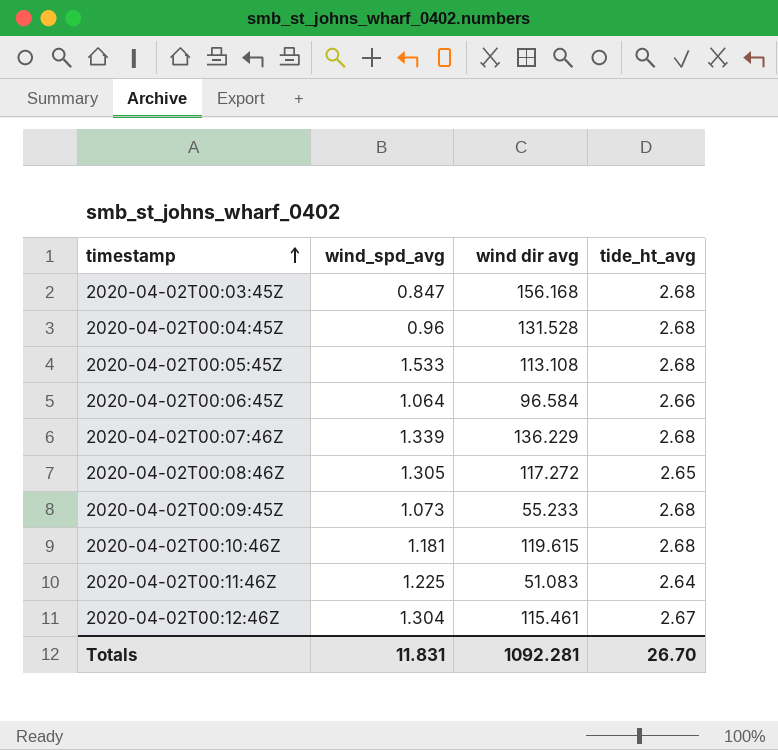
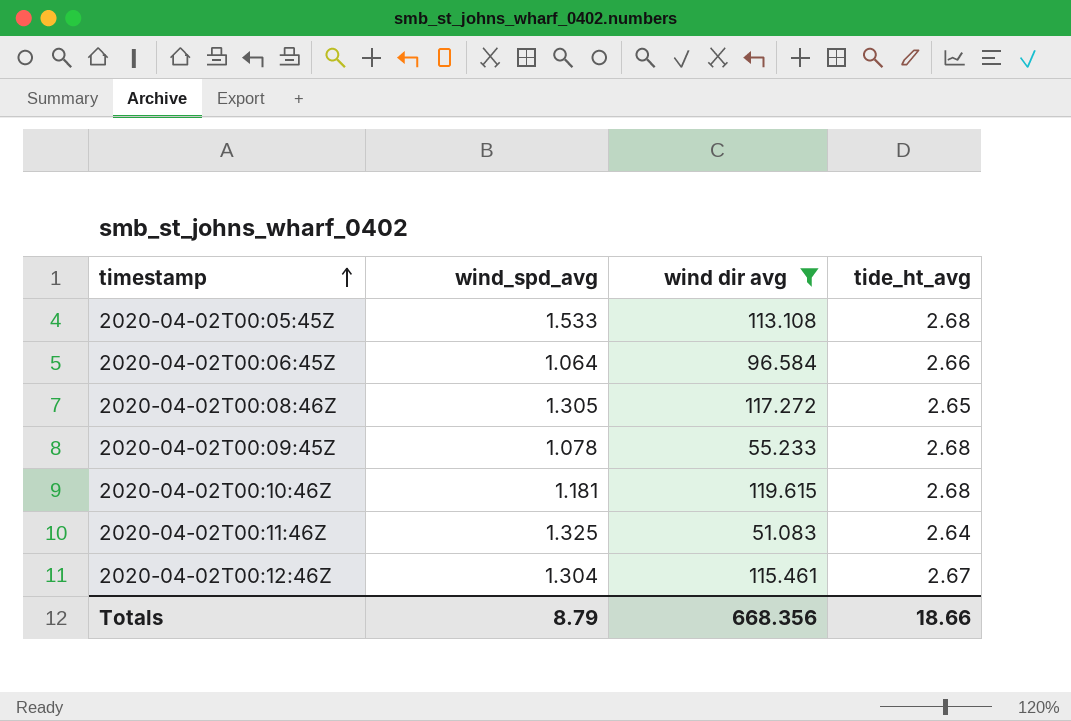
filter: none -> wind dir avg <= 119.615
2020-04-02T00:09:45Z | wind_spd_avg: 1.073 -> 1.078
2020-04-02T00:11:46Z | wind_spd_avg: 1.225 -> 1.325
Totals | wind_spd_avg: 11.831 -> 8.79
Totals | wind dir avg: 1092.281 -> 668.356
Totals | tide_ht_avg: 26.70 -> 18.66

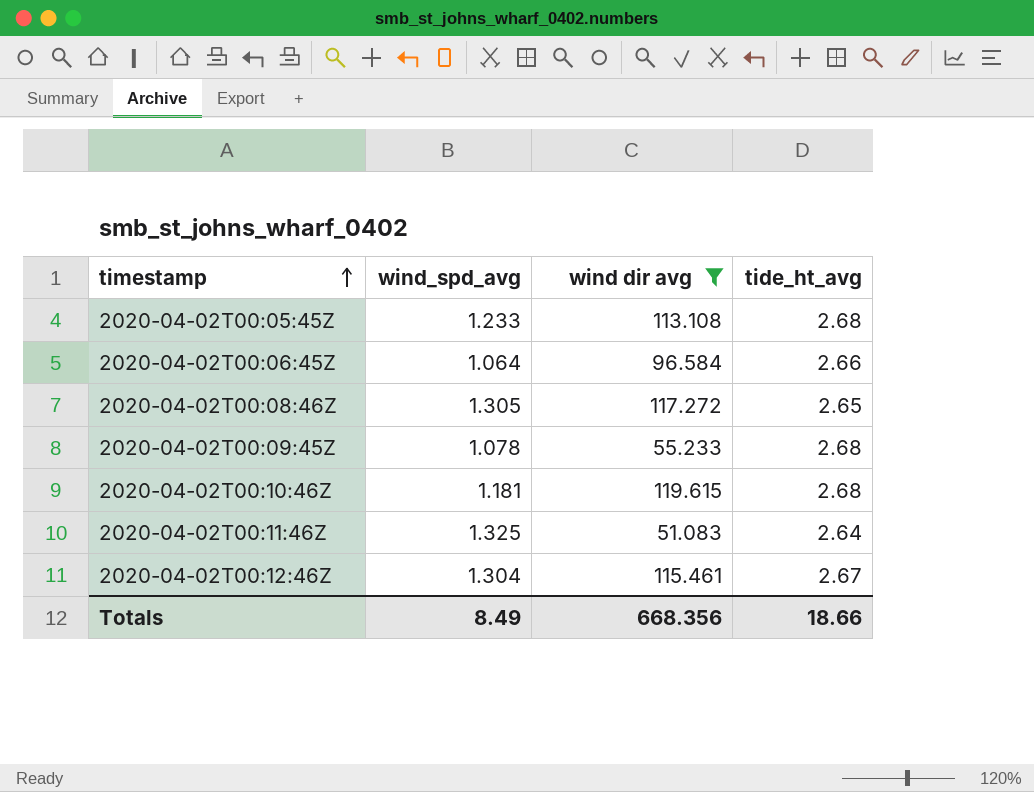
2020-04-02T00:05:45Z | wind_spd_avg: 1.533 -> 1.233
Totals | wind_spd_avg: 8.79 -> 8.49

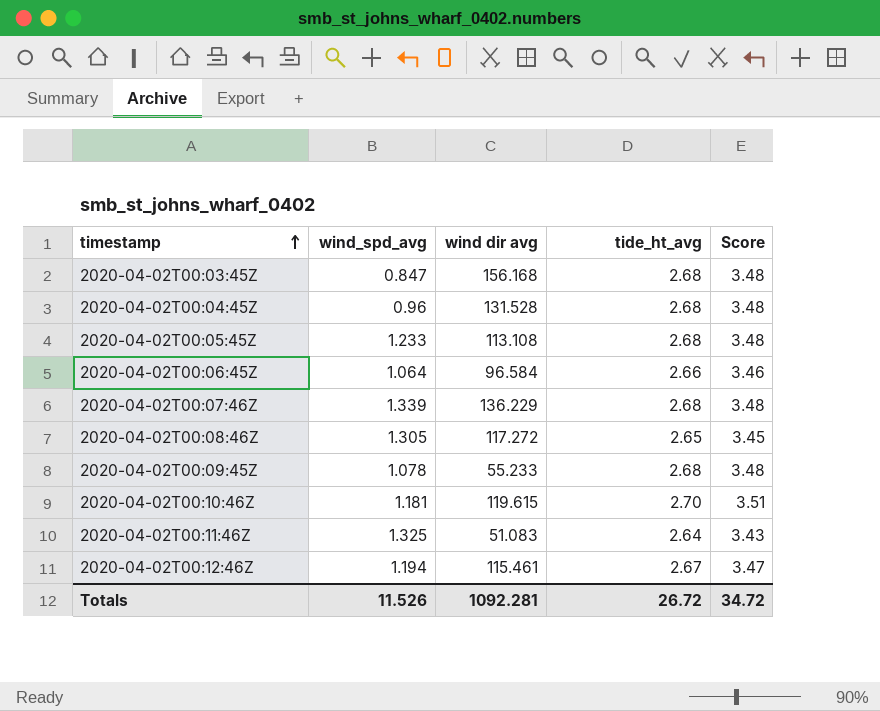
filter: wind dir avg <= 119.615 -> none
column Score | formula: none -> [tide_ht_avg] * 1.3
2020-04-02T00:10:46Z | tide_ht_avg: 2.68 -> 2.70
2020-04-02T00:12:46Z | wind_spd_avg: 1.304 -> 1.194
Totals | wind_spd_avg: 8.49 -> 11.526
Totals | wind dir avg: 668.356 -> 1092.281
Totals | tide_ht_avg: 18.66 -> 26.72

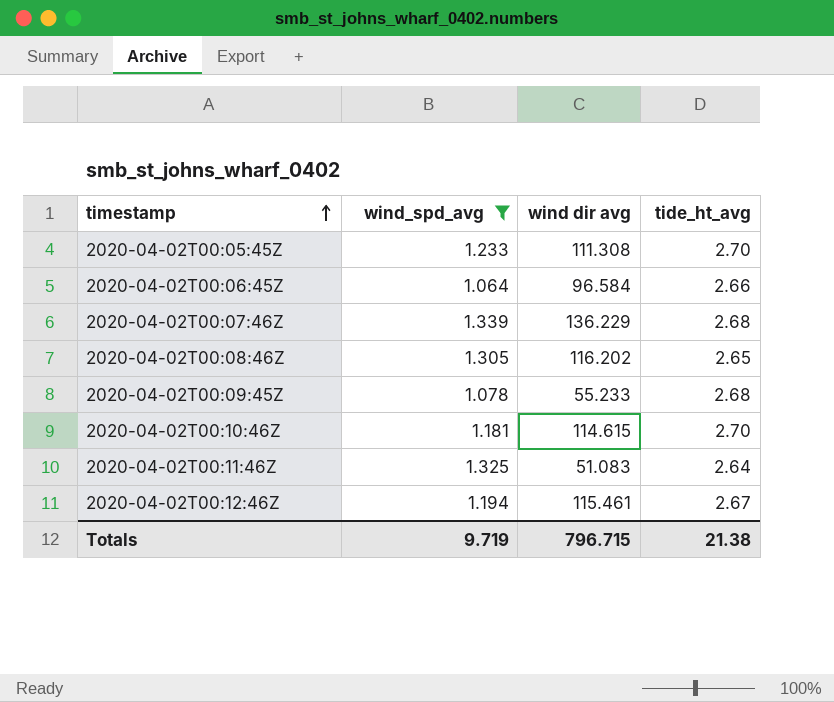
filter: none -> wind_spd_avg >= 1.064
column Score | formula: [tide_ht_avg] * 1.3 -> none
2020-04-02T00:05:45Z | wind dir avg: 113.108 -> 111.308
2020-04-02T00:05:45Z | tide_ht_avg: 2.68 -> 2.70
2020-04-02T00:08:46Z | wind dir avg: 117.272 -> 116.202
2020-04-02T00:10:46Z | wind dir avg: 119.615 -> 114.615
Totals | wind_spd_avg: 11.526 -> 9.719
Totals | wind dir avg: 1092.281 -> 796.715
Totals | tide_ht_avg: 26.72 -> 21.38

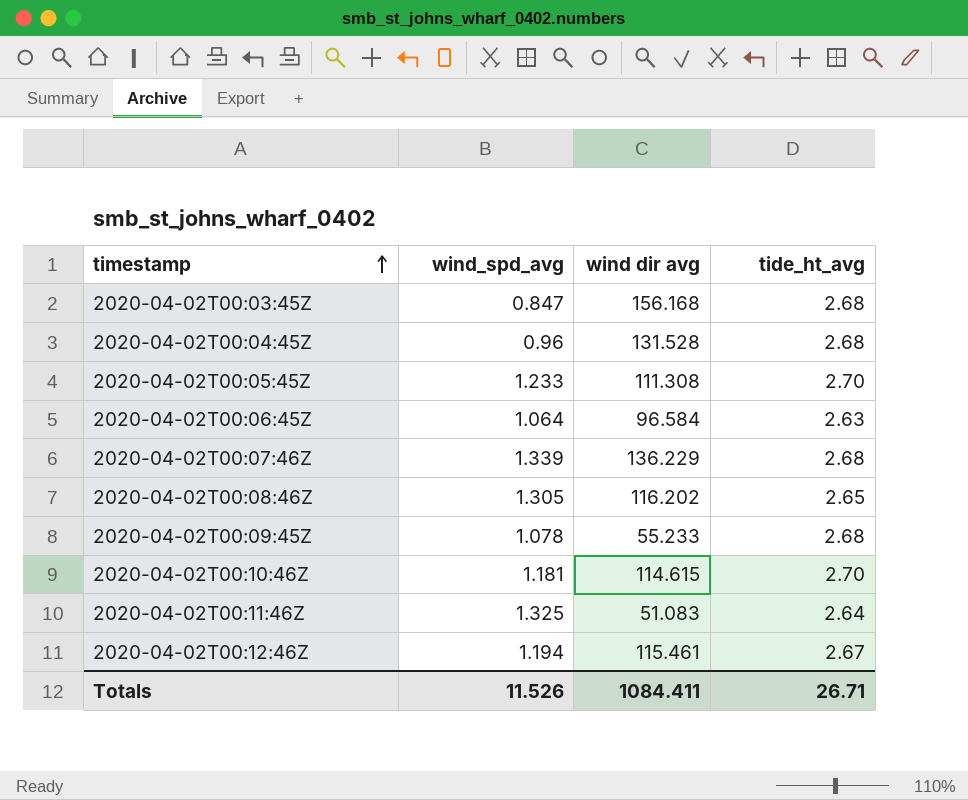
filter: wind_spd_avg >= 1.064 -> none
2020-04-02T00:06:45Z | tide_ht_avg: 2.66 -> 2.63
Totals | wind_spd_avg: 9.719 -> 11.526
Totals | wind dir avg: 796.715 -> 1084.411
Totals | tide_ht_avg: 21.38 -> 26.71

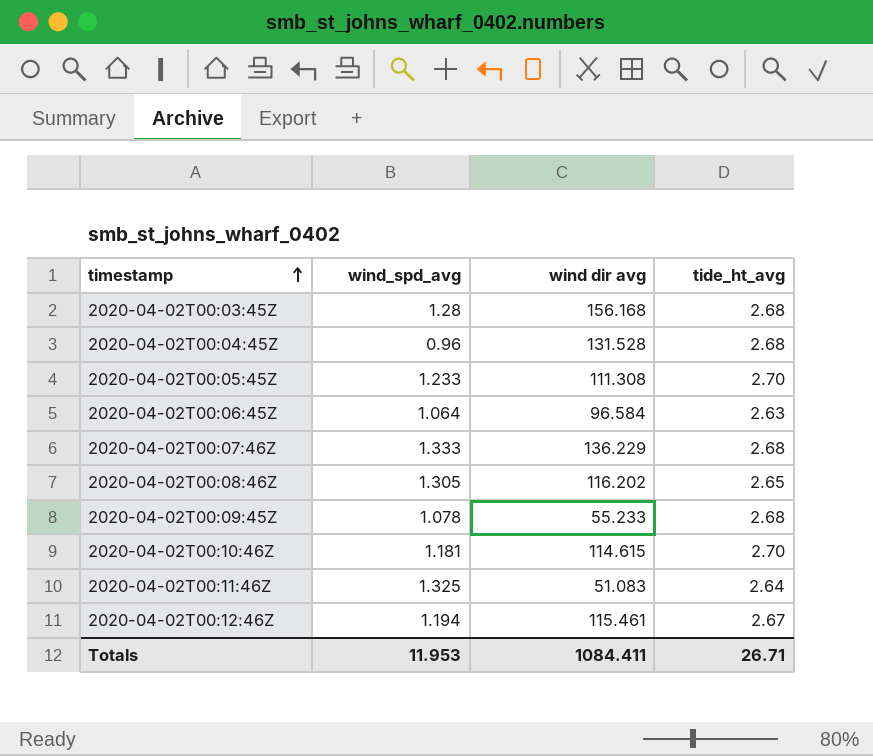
2020-04-02T00:03:45Z | wind_spd_avg: 0.847 -> 1.28
2020-04-02T00:07:46Z | wind_spd_avg: 1.339 -> 1.333
Totals | wind_spd_avg: 11.526 -> 11.953

